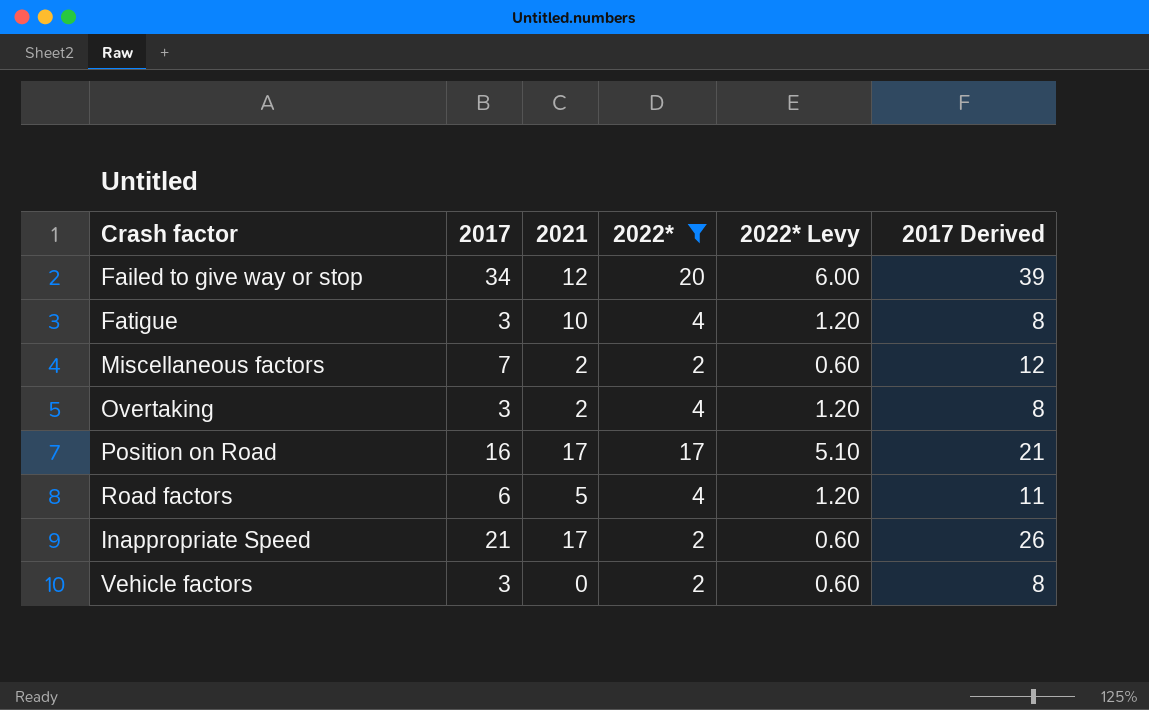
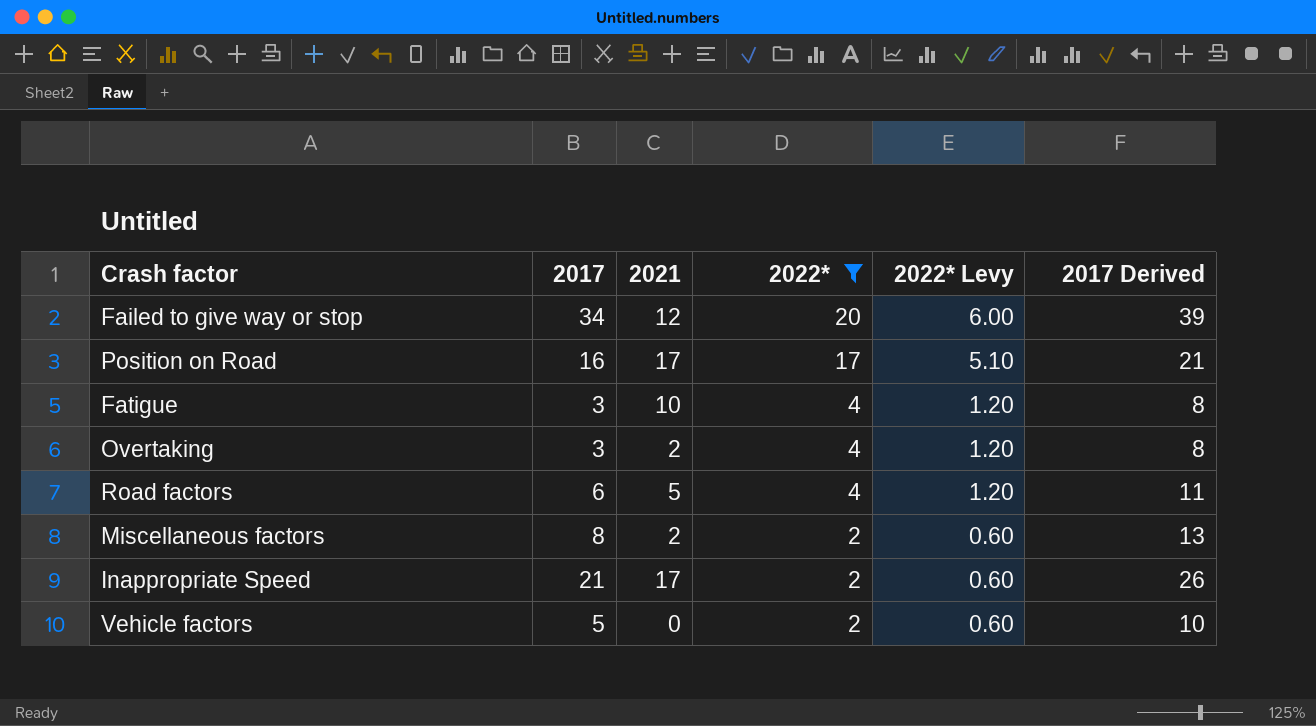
row order: none -> 2022* descending
Miscellaneous factors | 2017: 7 -> 8
Miscellaneous factors | 2017 Derived: 12 -> 13
Vehicle factors | 2017: 3 -> 5
Vehicle factors | 2017 Derived: 8 -> 10

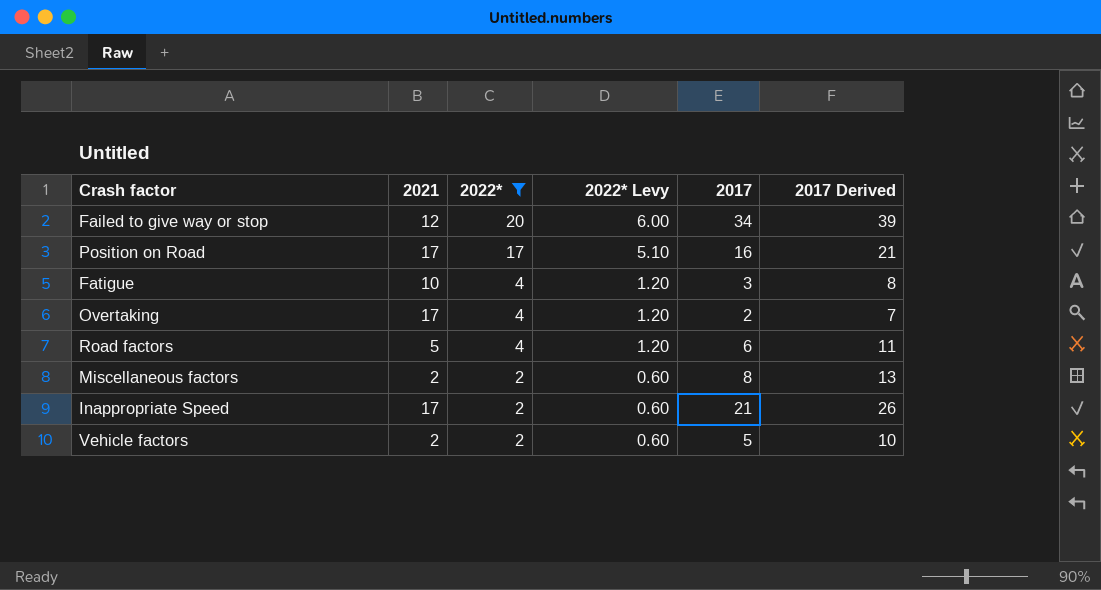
column 2017 | position: 2 -> 5
Overtaking | 2021: 2 -> 17
Overtaking | 2017: 3 -> 2
Overtaking | 2017 Derived: 8 -> 7
Vehicle factors | 2021: 0 -> 2

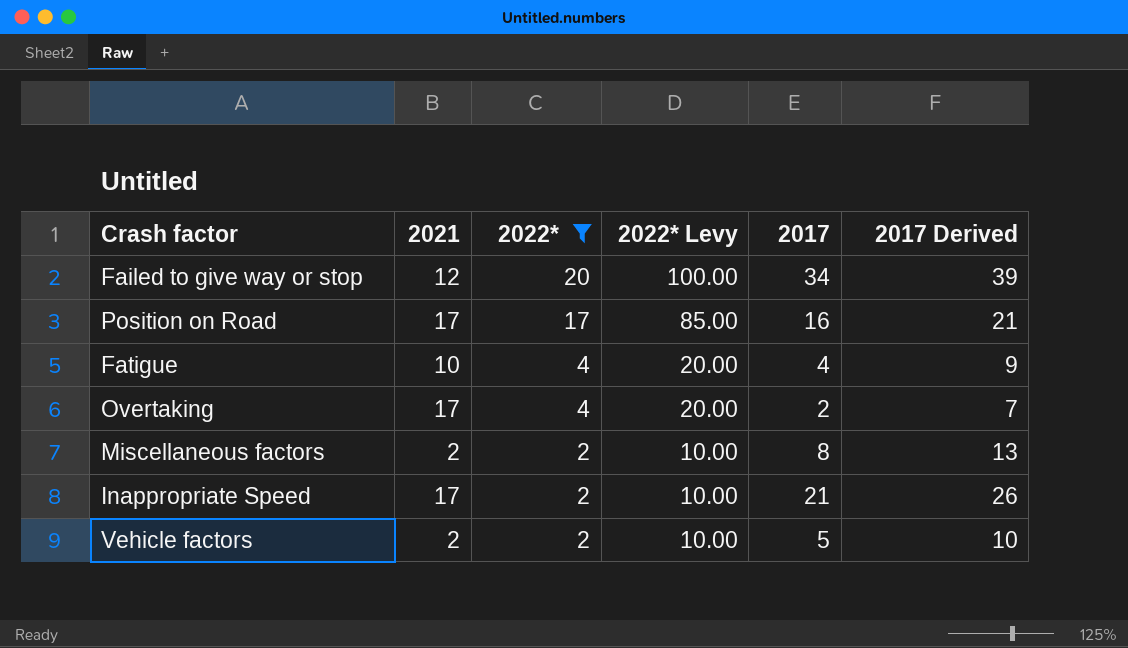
column 2022* Levy | formula: [2022*] * 0.3 -> [2022*] * 5
row Road factors: 5 | 4 | 1.20 | 6 | 11 -> none
Fatigue | 2017: 3 -> 4
Fatigue | 2017 Derived: 8 -> 9

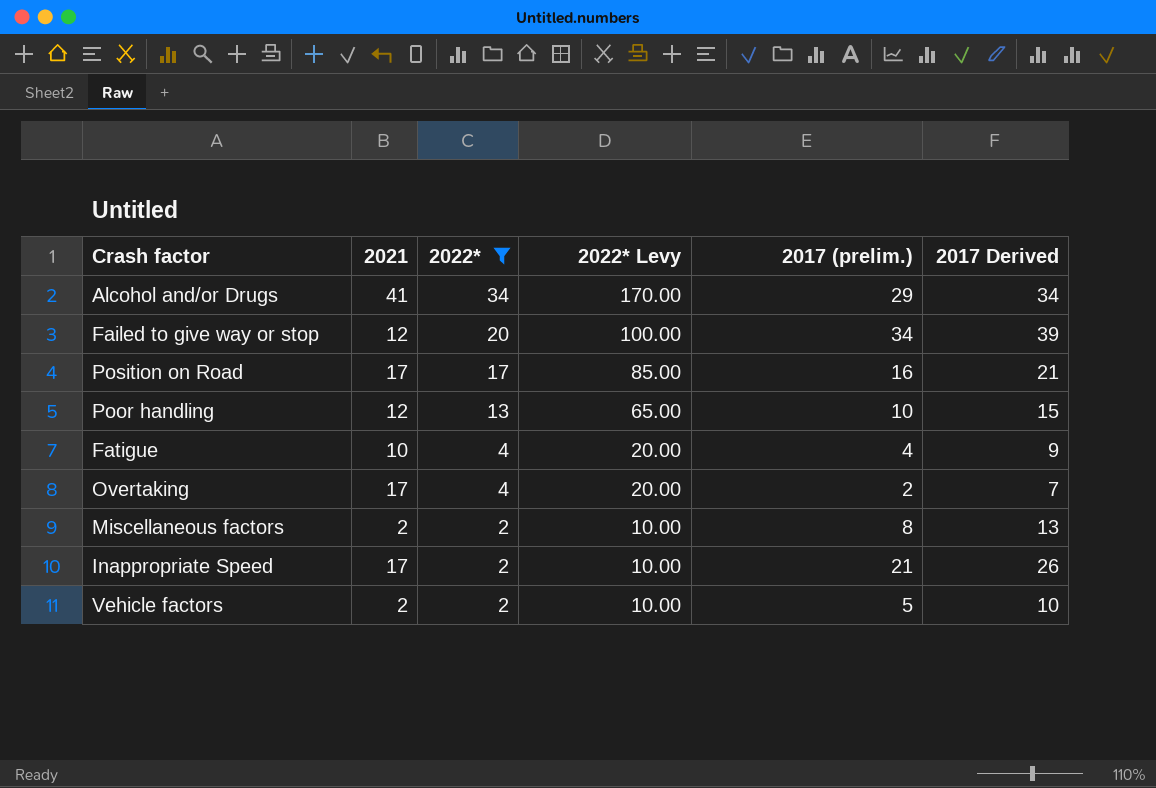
column name: 2017 -> 2017 (prelim.)
row Alcohol and/or Drugs: none -> 41 | 34 | 170.00 | 29 | 34
row Poor handling: none -> 12 | 13 | 65.00 | 10 | 15

